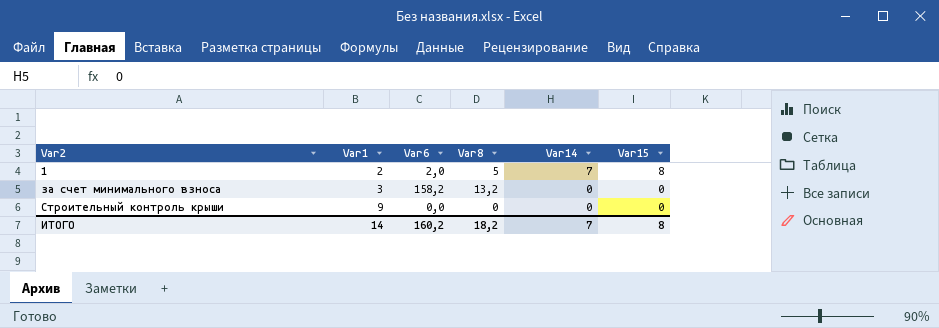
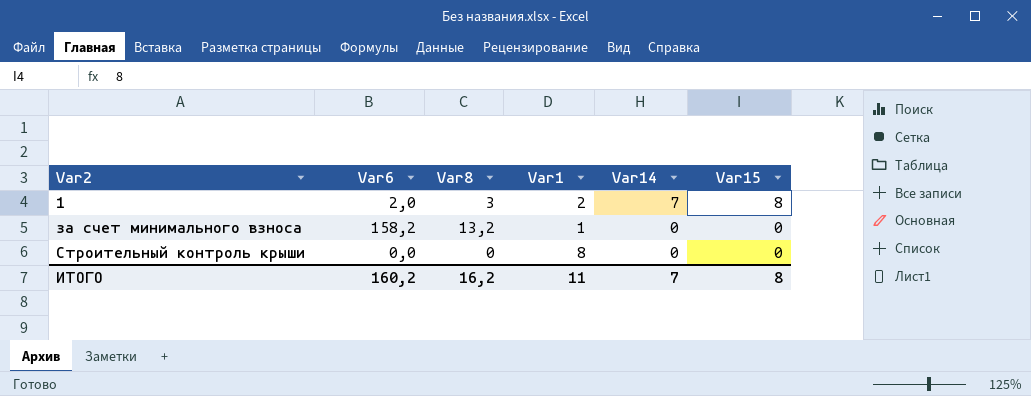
column Var1 | position: 2 -> 4
1 | Var8: 5 -> 3
за счет минимального взноса | Var1: 3 -> 1
Строительный контроль крыши | Var1: 9 -> 8
ИТОГО | Var8: 18,2 -> 16,2
ИТОГО | Var1: 14 -> 11

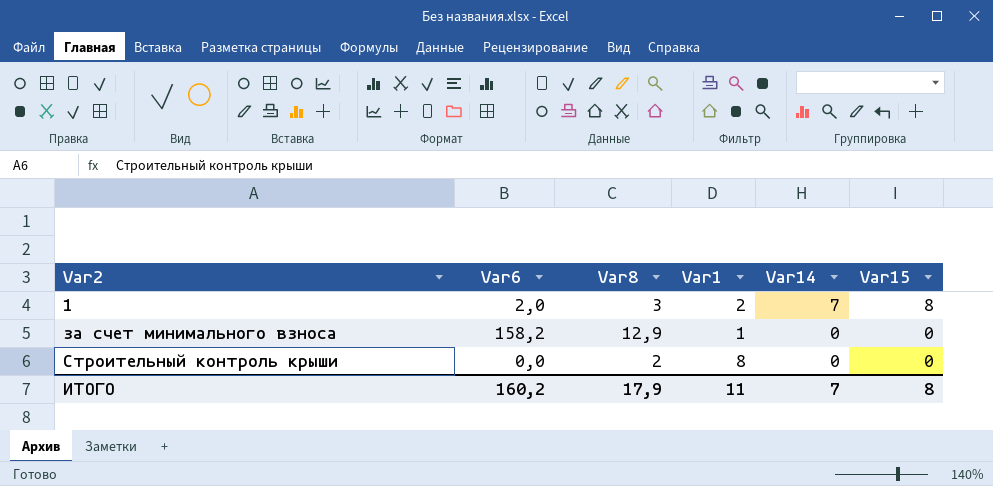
за счет минимального взноса | Var8: 13,2 -> 12,9
Строительный контроль крыши | Var8: 0 -> 2
ИТОГО | Var8: 16,2 -> 17,9

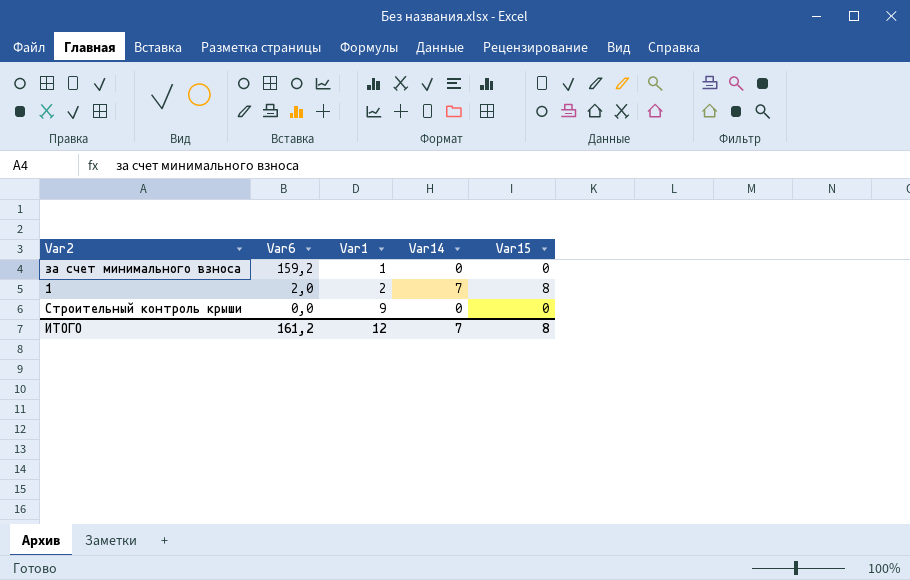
row order: Var2 ascending -> Var6 descending
column Var8 | position: 3 -> none
за счет минимального взноса | Var6: 158,2 -> 159,2
Строительный контроль крыши | Var1: 8 -> 9
ИТОГО | Var6: 160,2 -> 161,2
ИТОГО | Var1: 11 -> 12

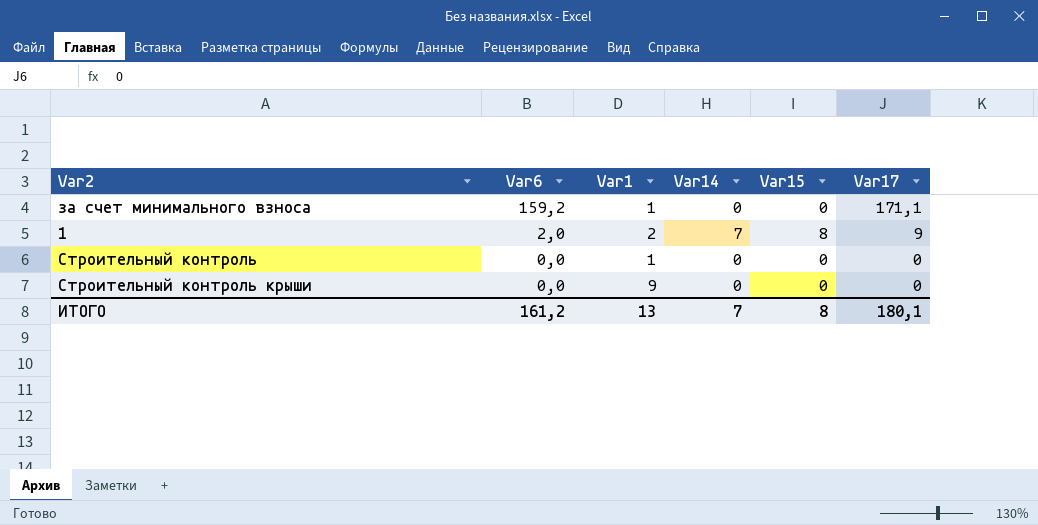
column Var17 | position: none -> 6
row Строительный контроль: none -> 0,0 | 1 | 0 | 0 | 0
ИТОГО | Var1: 12 -> 13

